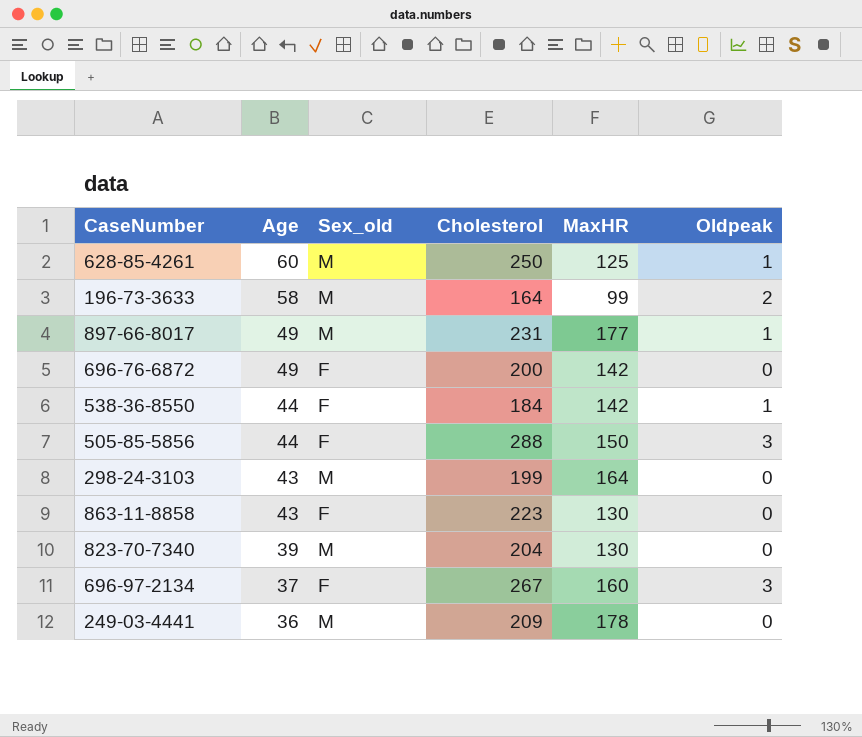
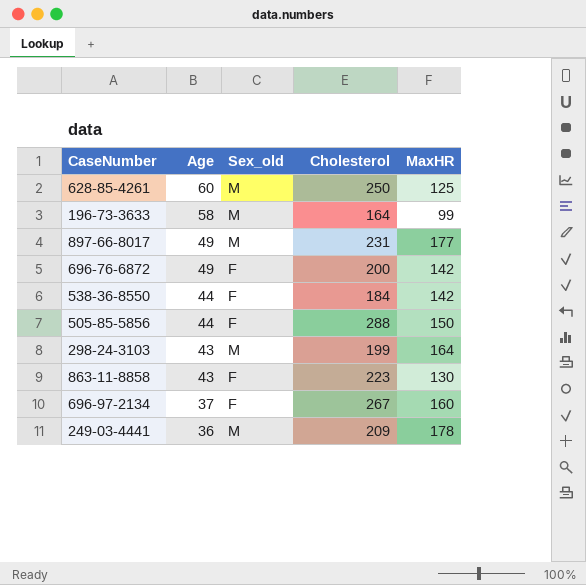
column Oldpeak | position: 6 -> none
row 823-70-7340: 39 | M | 204 | 130 | 0 -> none

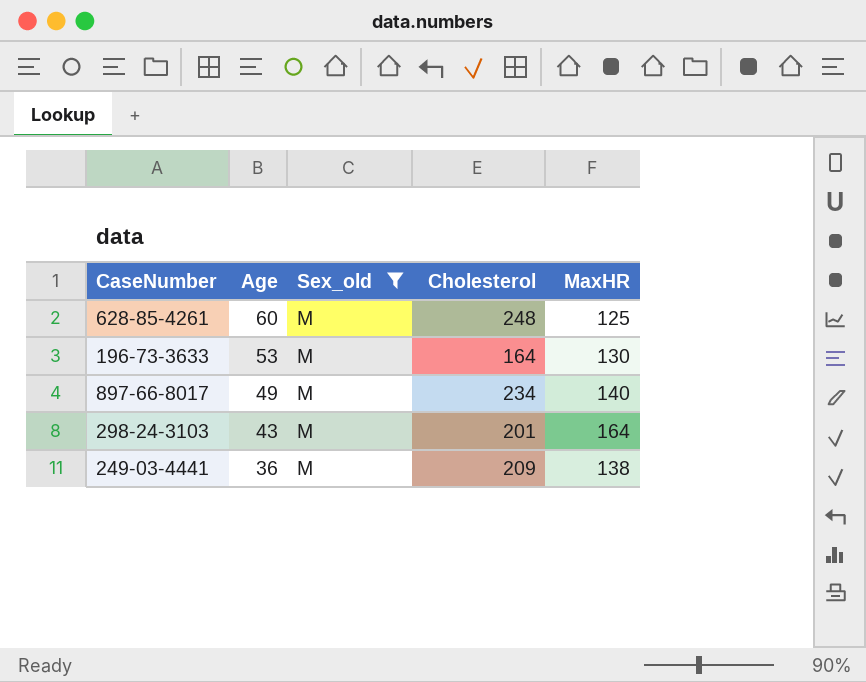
filter: none -> Sex_old = M
628-85-4261 | Cholesterol: 250 -> 248
196-73-3633 | Age: 58 -> 53
196-73-3633 | MaxHR: 99 -> 130
897-66-8017 | Cholesterol: 231 -> 234
897-66-8017 | MaxHR: 177 -> 140
298-24-3103 | Cholesterol: 199 -> 201
249-03-4441 | MaxHR: 178 -> 138

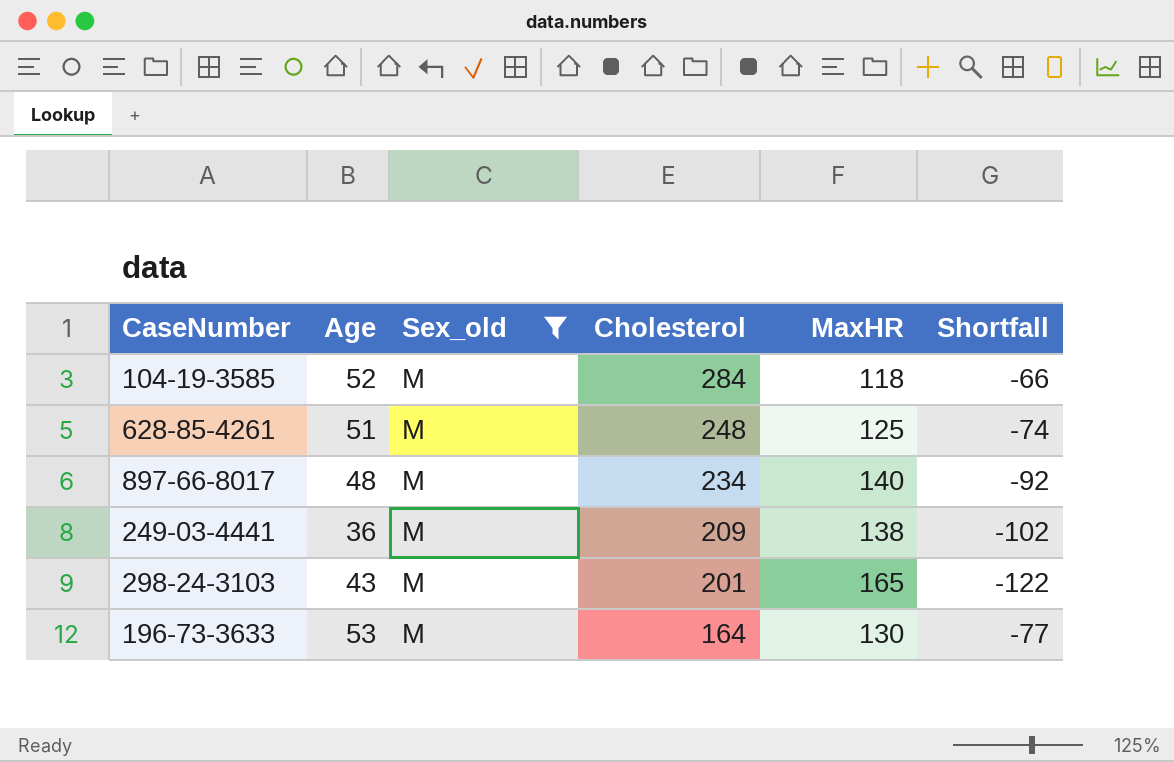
row order: Age descending -> Cholesterol descending
column Shortfall | formula: none -> [Age] - [MaxHR]
row 104-19-3585: none -> 52 | M | 284 | 118 | -66
628-85-4261 | Age: 60 -> 51
897-66-8017 | Age: 49 -> 48
298-24-3103 | MaxHR: 164 -> 165

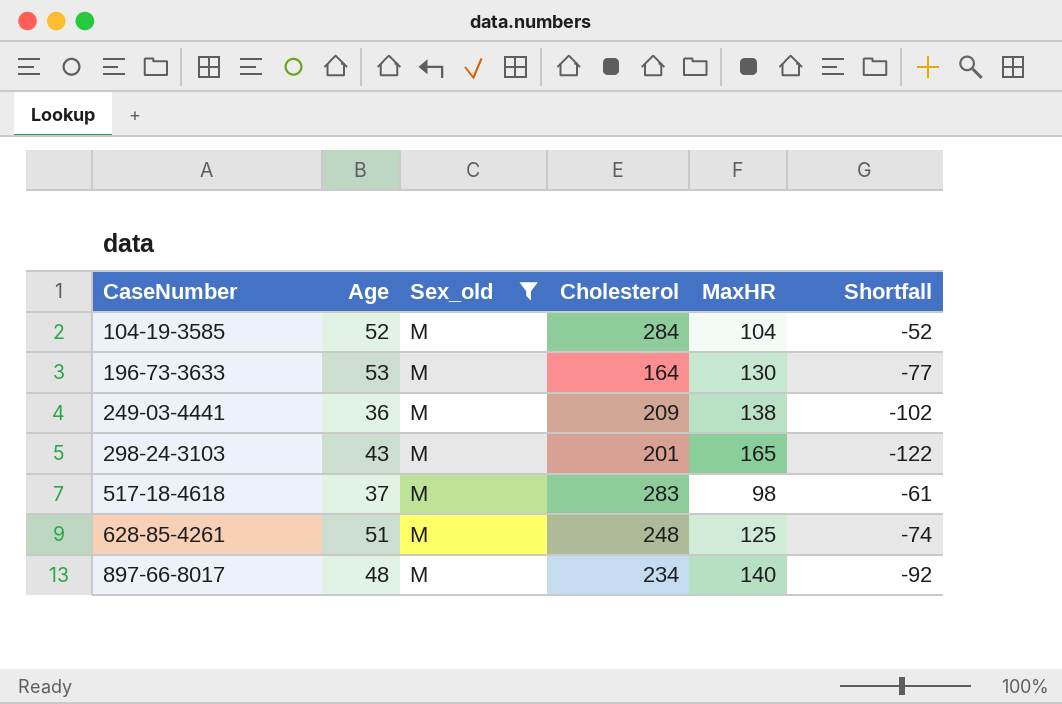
row order: Cholesterol descending -> CaseNumber ascending
104-19-3585 | MaxHR: 118 -> 104
104-19-3585 | Shortfall: -66 -> -52
row 517-18-4618: none -> 37 | M | 283 | 98 | -61

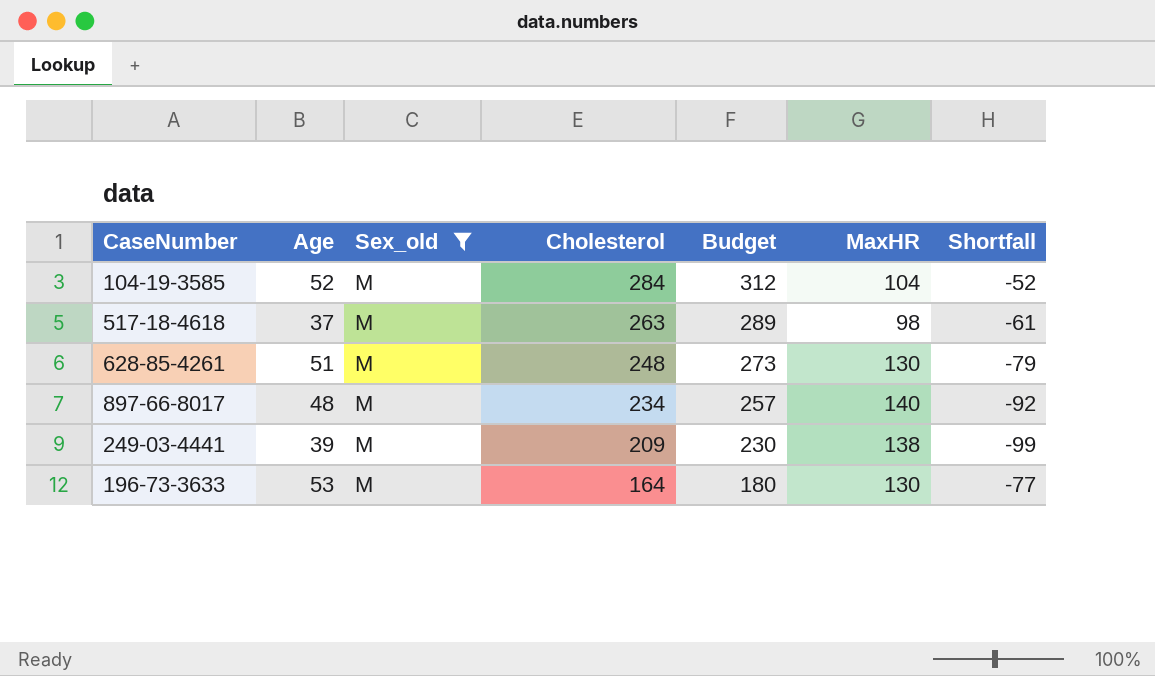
row order: CaseNumber ascending -> Cholesterol descending
column Budget | formula: none -> [Cholesterol] * 1.1
row 298-24-3103: 43 | M | 201 | 165 | -122 -> none
517-18-4618 | Cholesterol: 283 -> 263
628-85-4261 | MaxHR: 125 -> 130
628-85-4261 | Shortfall: -74 -> -79
249-03-4441 | Age: 36 -> 39
249-03-4441 | Shortfall: -102 -> -99

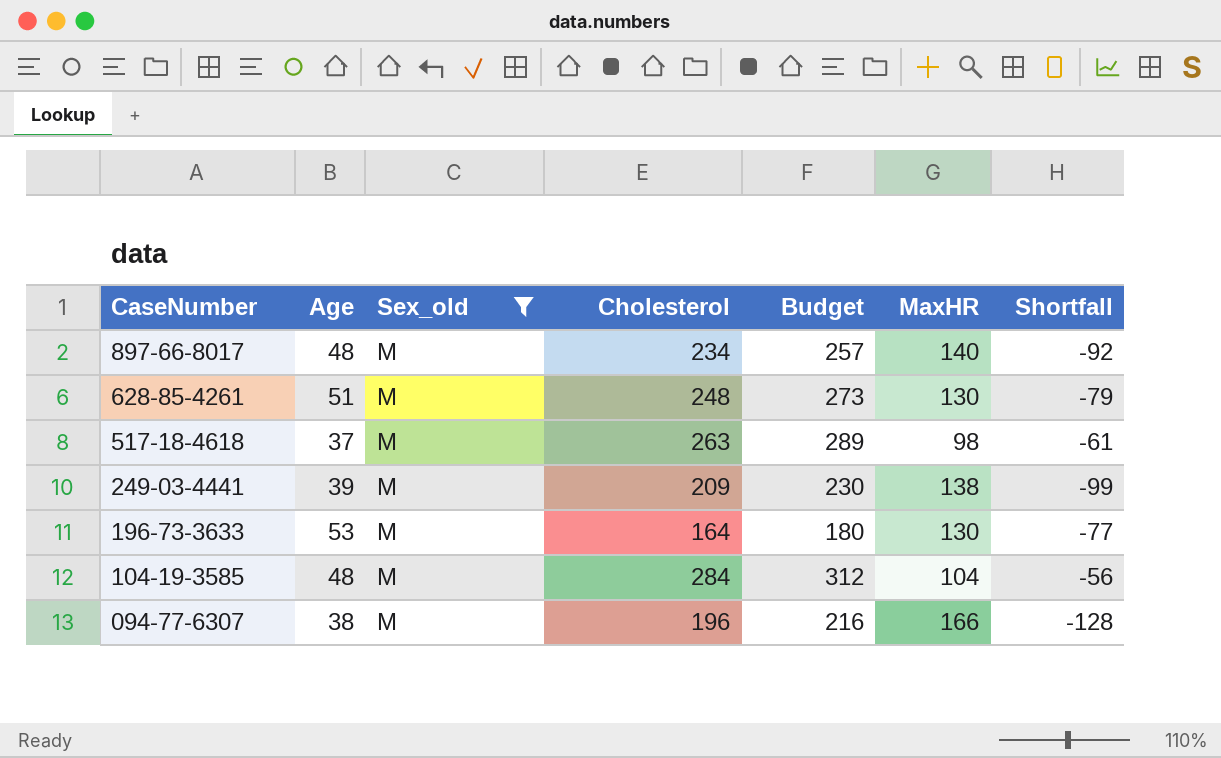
row order: Cholesterol descending -> CaseNumber descending
104-19-3585 | Age: 52 -> 48
104-19-3585 | Shortfall: -52 -> -56
row 094-77-6307: none -> 38 | M | 196 | 216 | 166 | -128

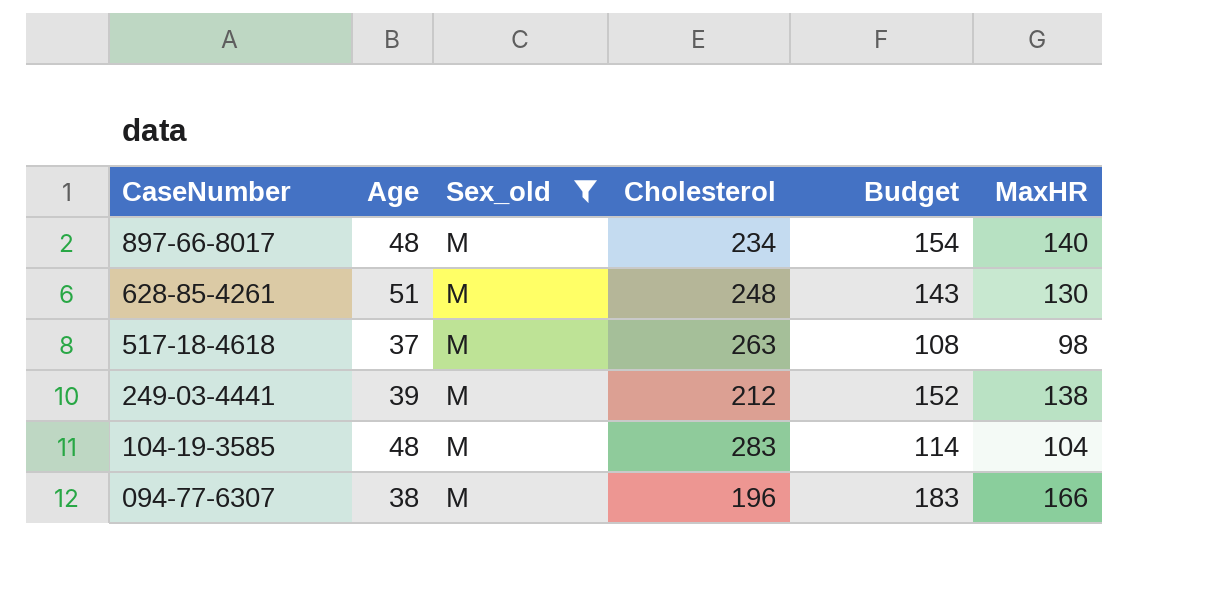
column Shortfall | formula: [Age] - [MaxHR] -> none
column Budget | formula: [Cholesterol] * 1.1 -> [MaxHR] * 1.1
row 196-73-3633: 53 | M | 164 | 180 | 130 | -77 -> none
249-03-4441 | Cholesterol: 209 -> 212
104-19-3585 | Cholesterol: 284 -> 283

